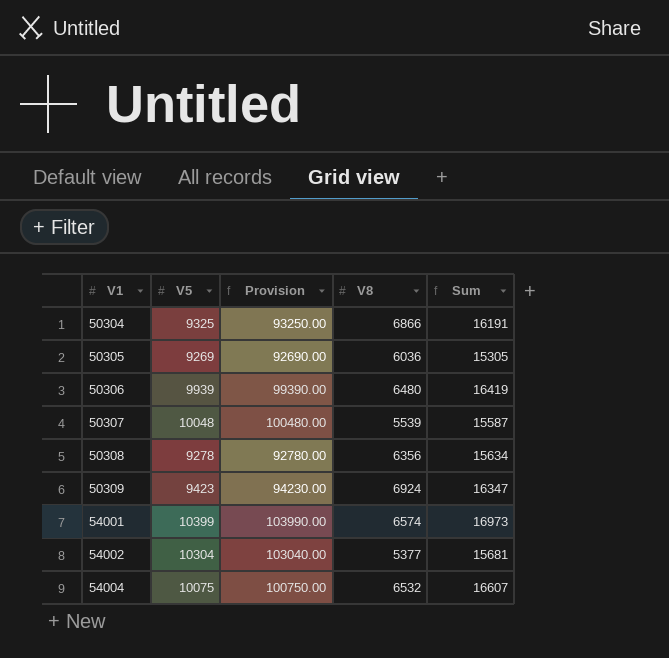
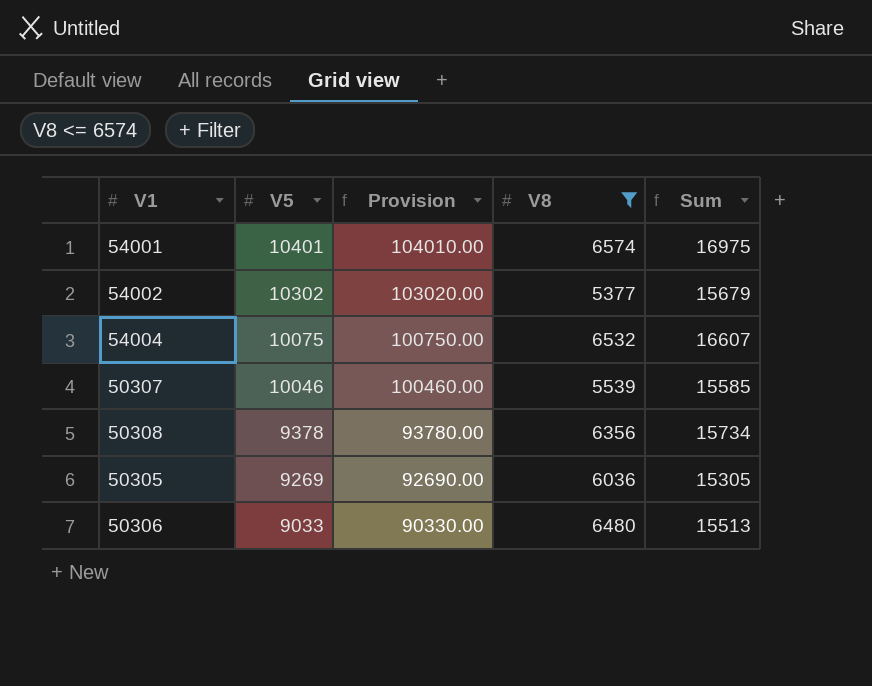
filter: none -> V8 <= 6574
row order: V1 ascending -> V5 descending
54001 | V5: 10399 -> 10401
54001 | Provision: 103990.00 -> 104010.00
54001 | Sum: 16973 -> 16975
54002 | V5: 10304 -> 10302
54002 | Provision: 103040.00 -> 103020.00
54002 | Sum: 15681 -> 15679
50307 | V5: 10048 -> 10046
50307 | Provision: 100480.00 -> 100460.00
50307 | Sum: 15587 -> 15585
50308 | V5: 9278 -> 9378
50308 | Provision: 92780.00 -> 93780.00
50308 | Sum: 15634 -> 15734
50306 | V5: 9939 -> 9033
50306 | Provision: 99390.00 -> 90330.00
50306 | Sum: 16419 -> 15513

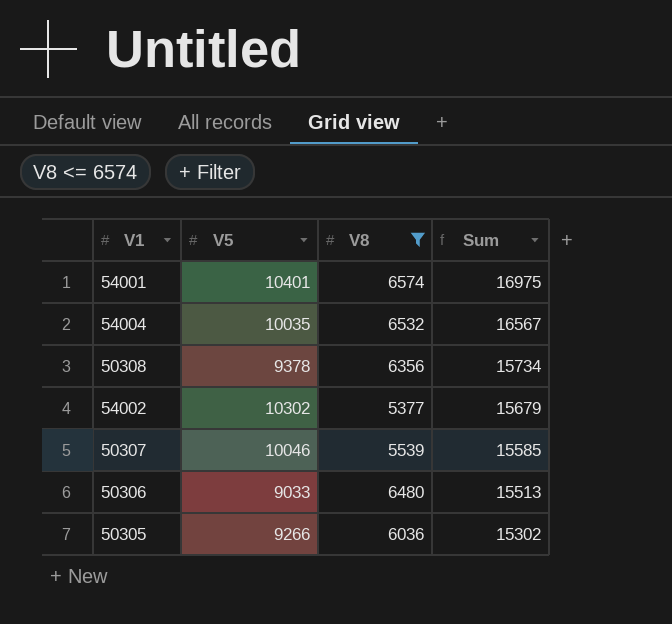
row order: V5 descending -> Sum descending
column Provision | formula: [V5] * 10 -> none
54004 | V5: 10075 -> 10035
54004 | Sum: 16607 -> 16567
50305 | V5: 9269 -> 9266
50305 | Sum: 15305 -> 15302

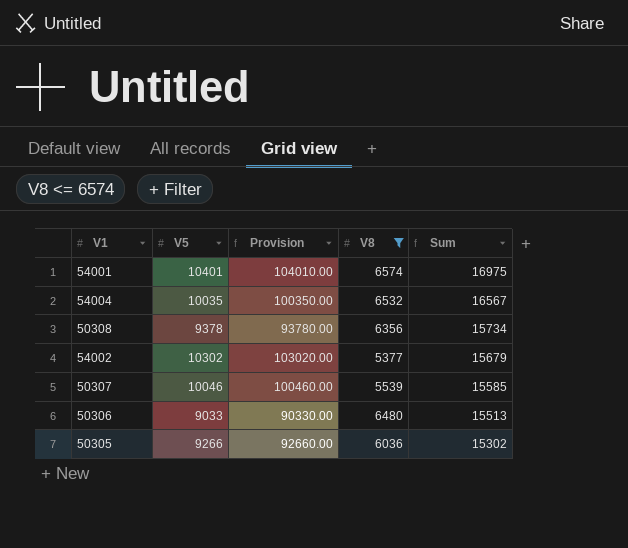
column Provision | formula: none -> [V5] * 10

